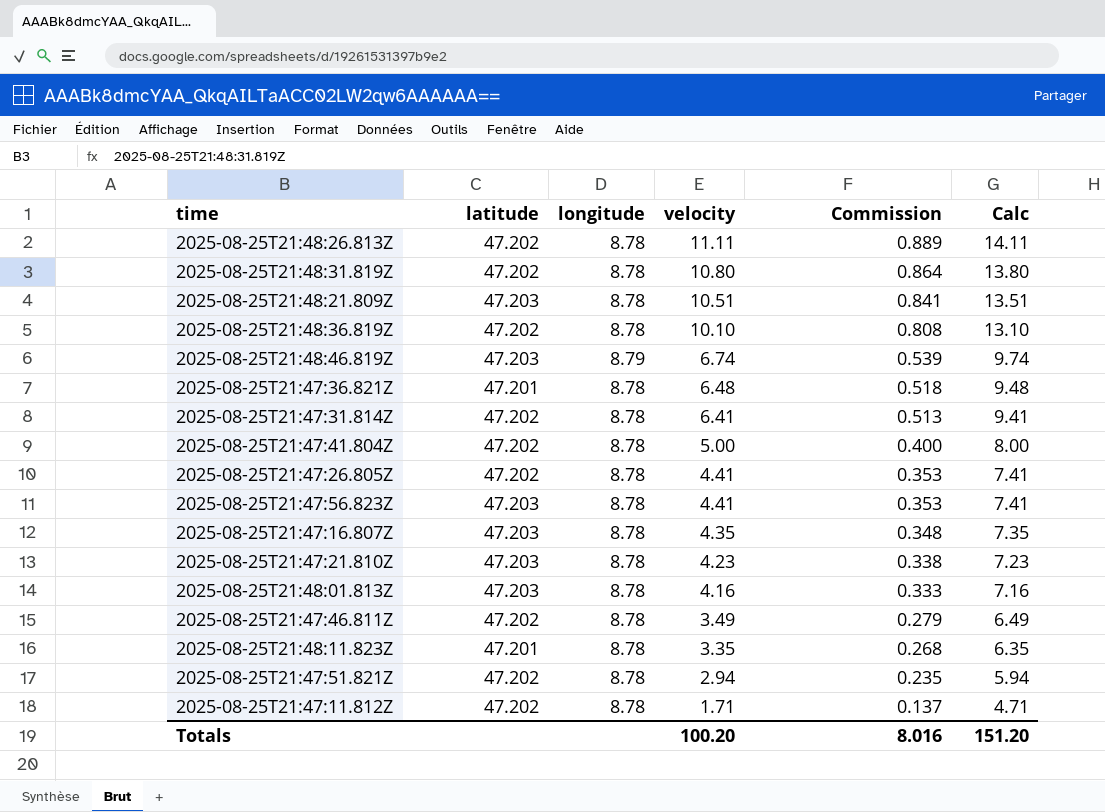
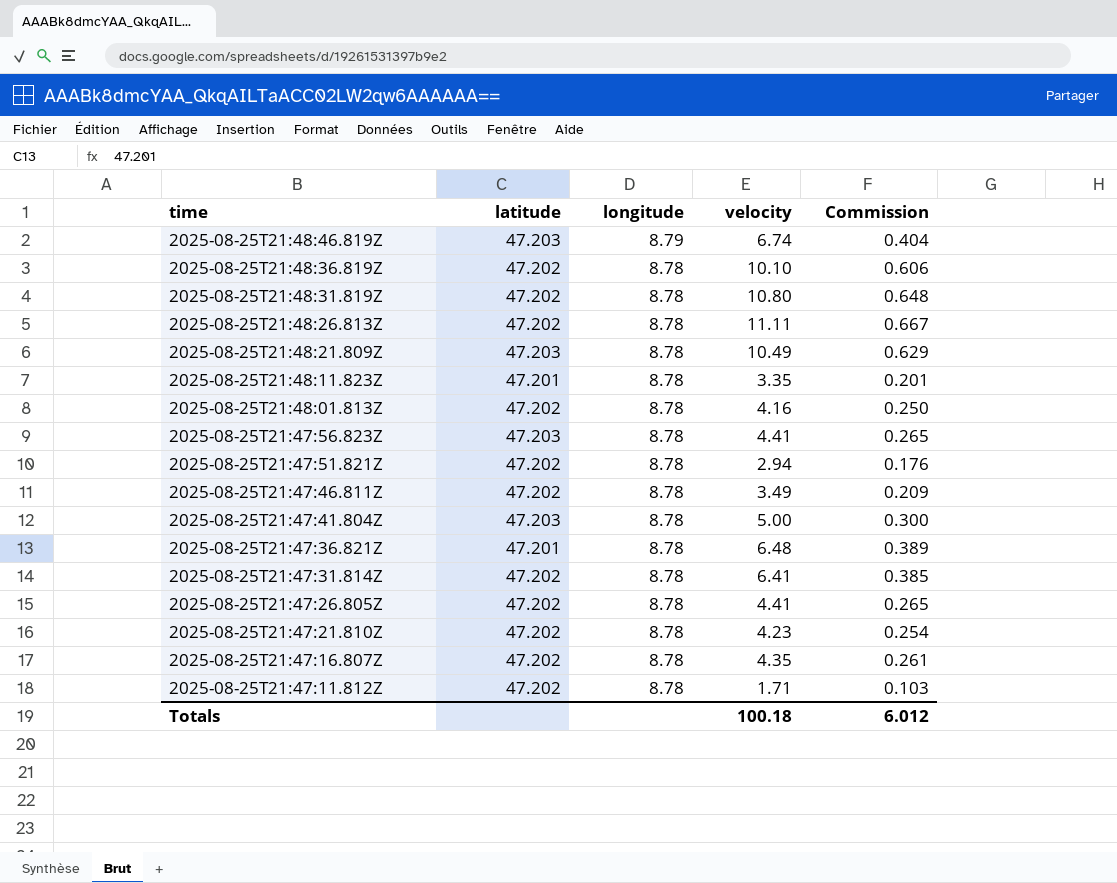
row order: velocity descending -> time descending
column Calc | formula: [velocity] + 3 -> none
column Commission | formula: [velocity] * 0.08 -> [velocity] * 0.06
2025-08-25T21:48:21.809Z | velocity: 10.51 -> 10.49
2025-08-25T21:48:01.813Z | latitude: 47.203 -> 47.202
2025-08-25T21:47:41.804Z | latitude: 47.202 -> 47.203
2025-08-25T21:47:21.810Z | latitude: 47.203 -> 47.202
2025-08-25T21:47:16.807Z | latitude: 47.203 -> 47.202
Totals | velocity: 100.20 -> 100.18
Totals | Commission: 8.016 -> 6.012

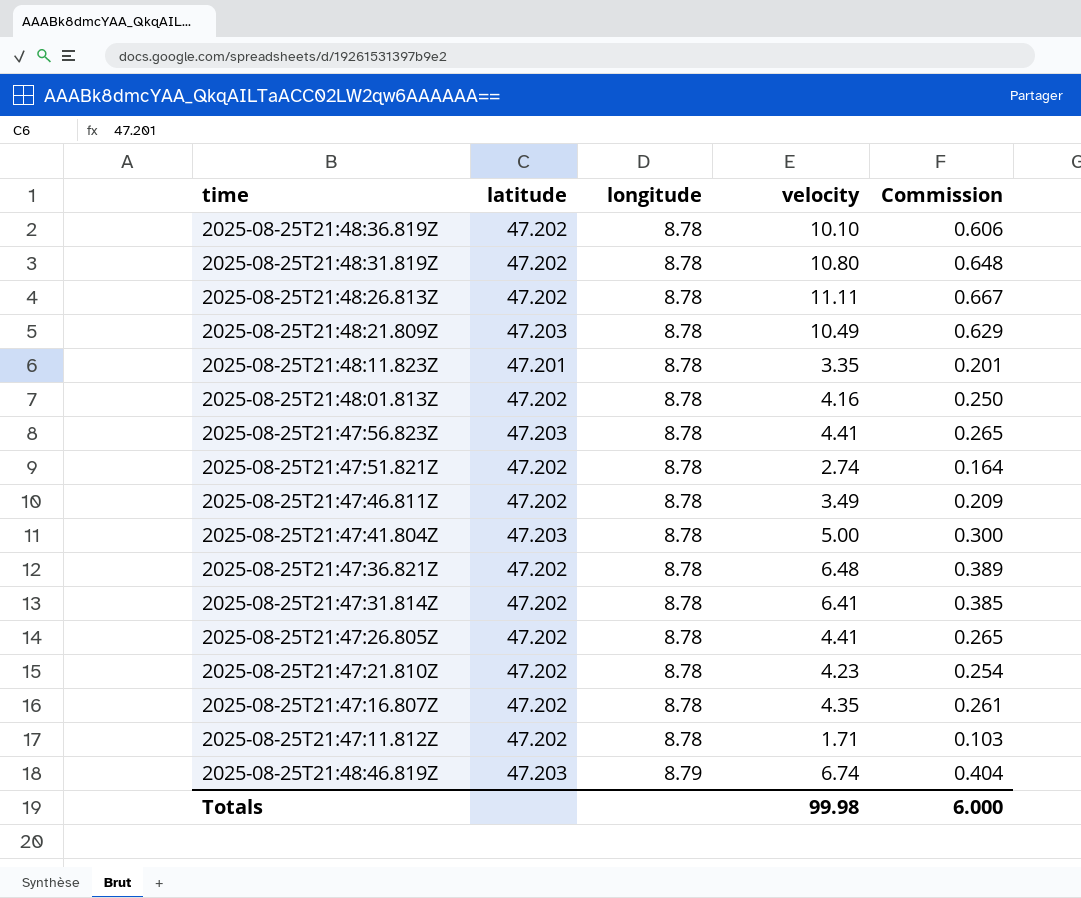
row order: time descending -> longitude ascending
2025-08-25T21:47:51.821Z | velocity: 2.94 -> 2.74
2025-08-25T21:47:51.821Z | Commission: 0.176 -> 0.164
2025-08-25T21:47:36.821Z | latitude: 47.201 -> 47.202
Totals | velocity: 100.18 -> 99.98
Totals | Commission: 6.012 -> 6.000

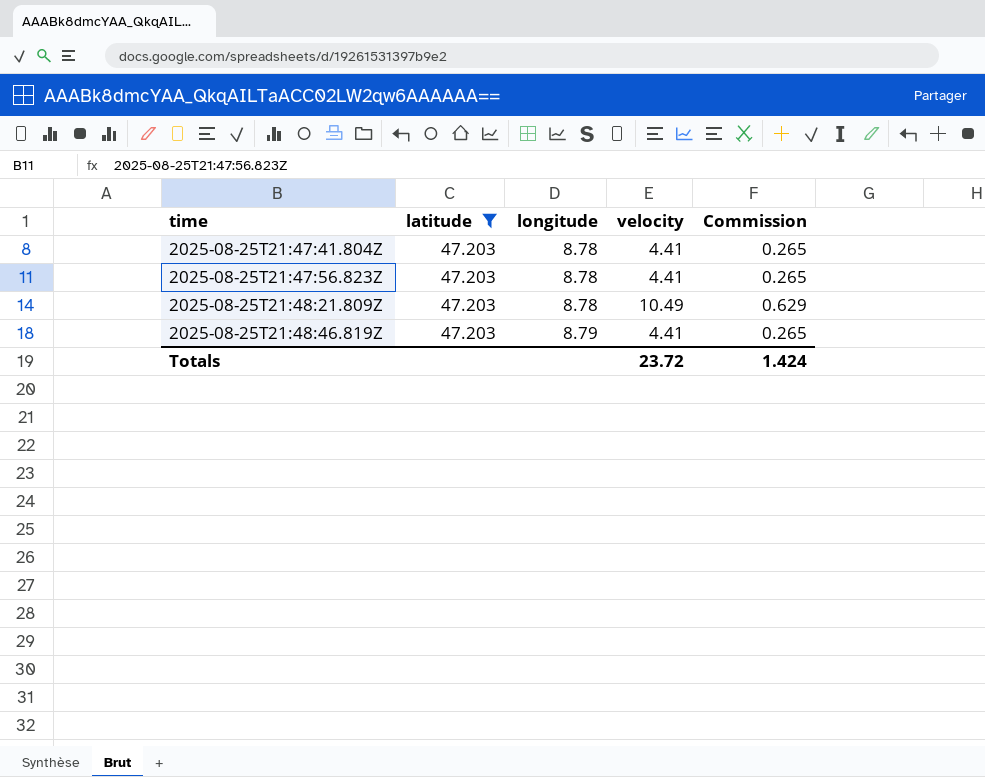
filter: none -> latitude = 47.203
row order: longitude ascending -> time ascending
2025-08-25T21:47:41.804Z | velocity: 5.00 -> 4.41
2025-08-25T21:47:41.804Z | Commission: 0.300 -> 0.265
2025-08-25T21:48:46.819Z | velocity: 6.74 -> 4.41
2025-08-25T21:48:46.819Z | Commission: 0.404 -> 0.265
Totals | velocity: 99.98 -> 23.72
Totals | Commission: 6.000 -> 1.424

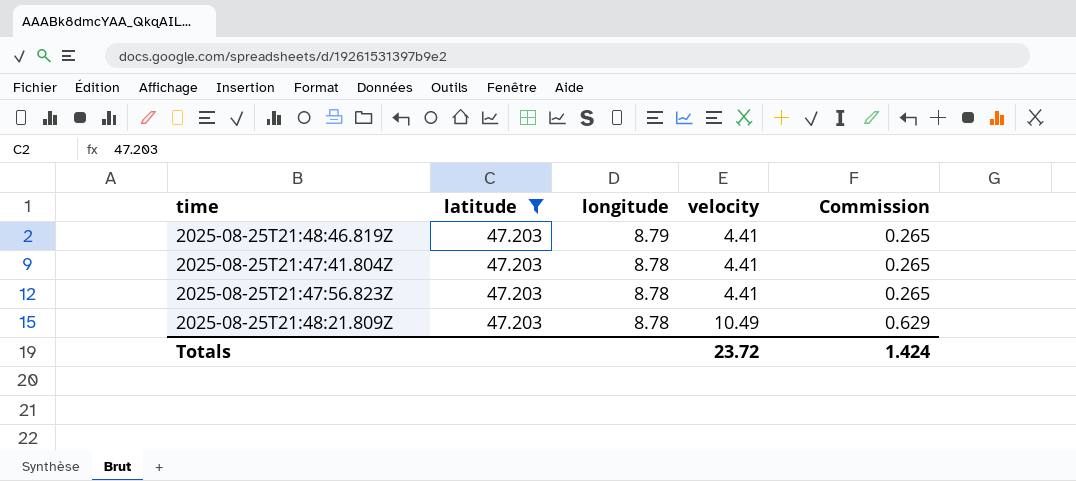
row order: time ascending -> longitude descending

